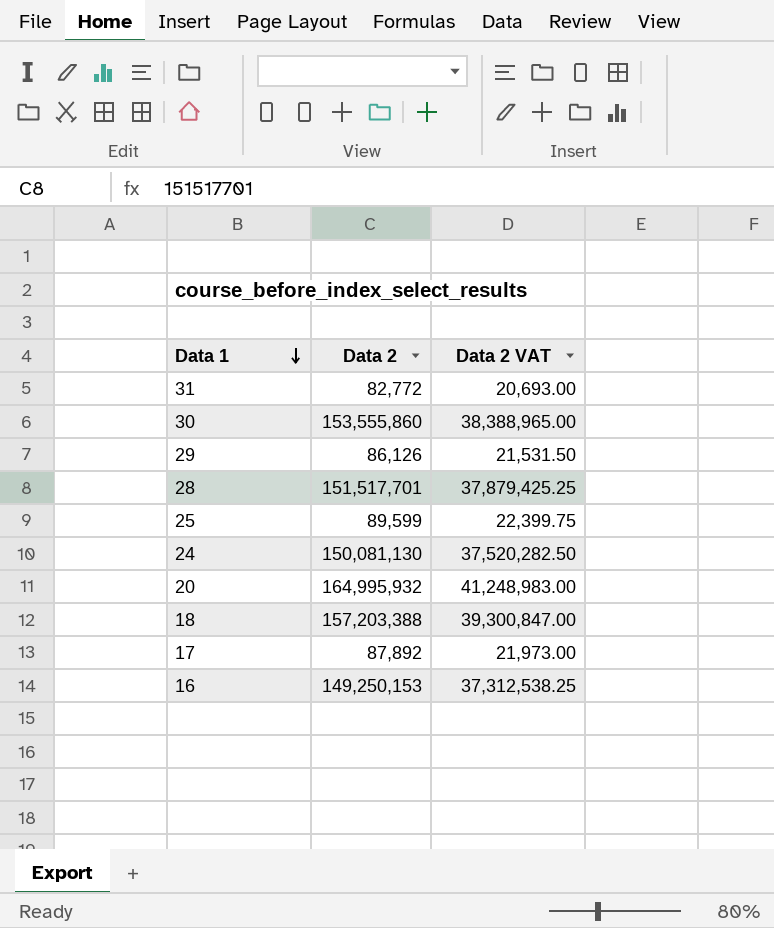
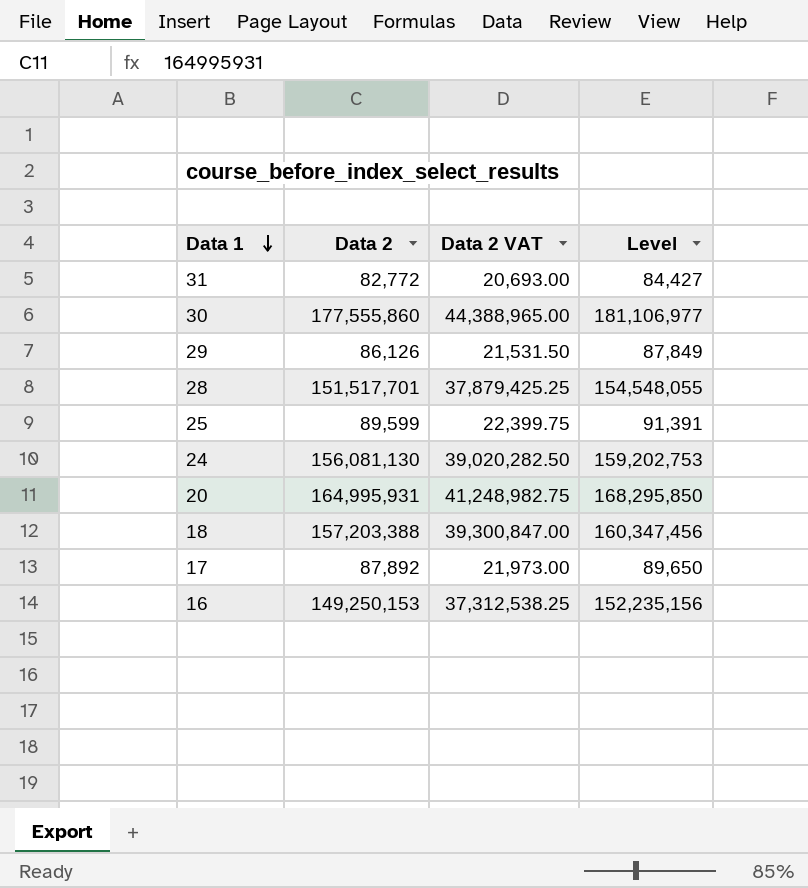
column Level | formula: none -> [Data 2] * 1.02
30 | Data 2: 153,555,860 -> 177,555,860
30 | Data 2 VAT: 38,388,965.00 -> 44,388,965.00
24 | Data 2: 150,081,130 -> 156,081,130
24 | Data 2 VAT: 37,520,282.50 -> 39,020,282.50
20 | Data 2: 164,995,932 -> 164,995,931
20 | Data 2 VAT: 41,248,983.00 -> 41,248,982.75

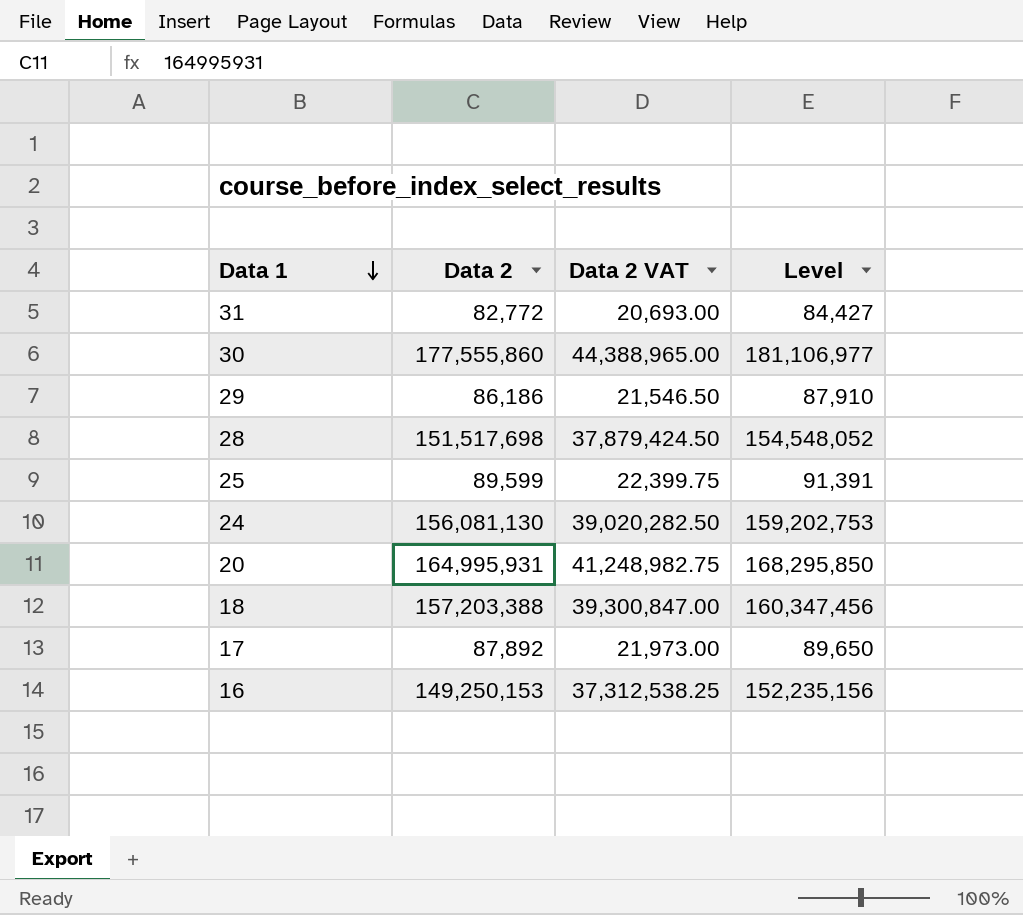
29 | Data 2: 86,126 -> 86,186
29 | Data 2 VAT: 21,531.50 -> 21,546.50
29 | Level: 87,849 -> 87,910
28 | Data 2: 151,517,701 -> 151,517,698
28 | Data 2 VAT: 37,879,425.25 -> 37,879,424.50
28 | Level: 154,548,055 -> 154,548,052

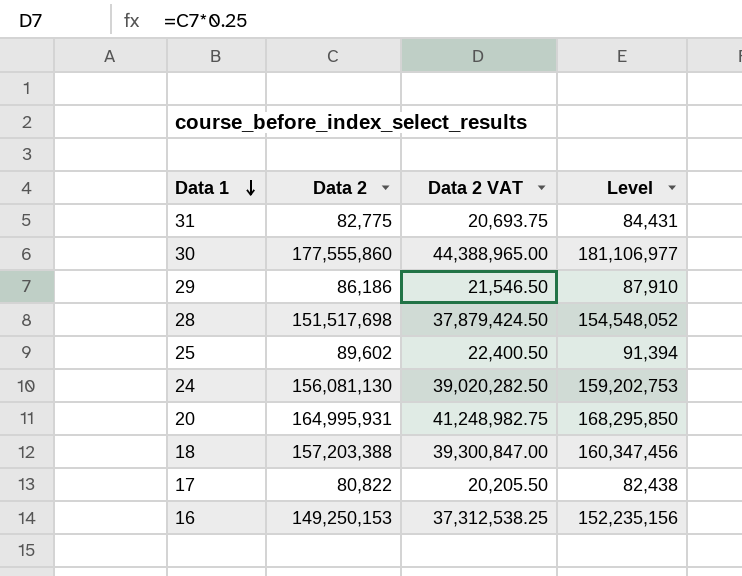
31 | Data 2: 82,772 -> 82,775
31 | Data 2 VAT: 20,693.00 -> 20,693.75
31 | Level: 84,427 -> 84,431
25 | Data 2: 89,599 -> 89,602
25 | Data 2 VAT: 22,399.75 -> 22,400.50
25 | Level: 91,391 -> 91,394
17 | Data 2: 87,892 -> 80,822
17 | Data 2 VAT: 21,973.00 -> 20,205.50
17 | Level: 89,650 -> 82,438

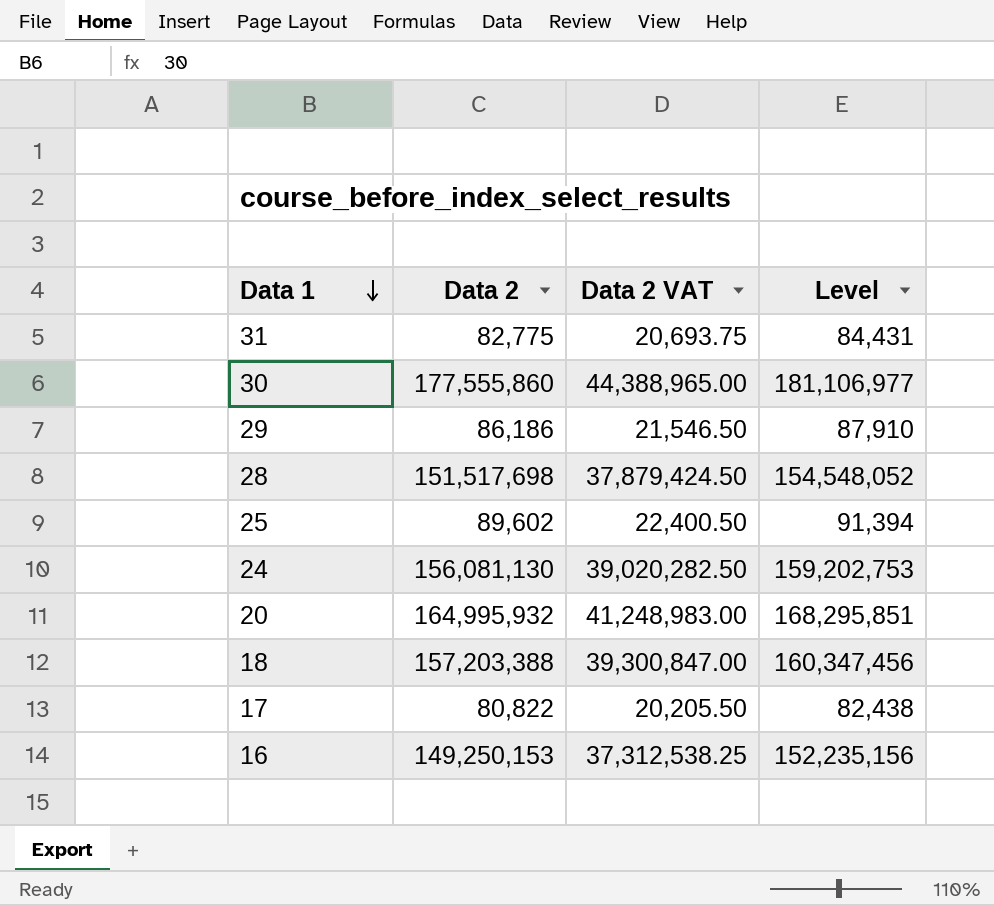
20 | Data 2: 164,995,931 -> 164,995,932
20 | Data 2 VAT: 41,248,982.75 -> 41,248,983.00
20 | Level: 168,295,850 -> 168,295,851

